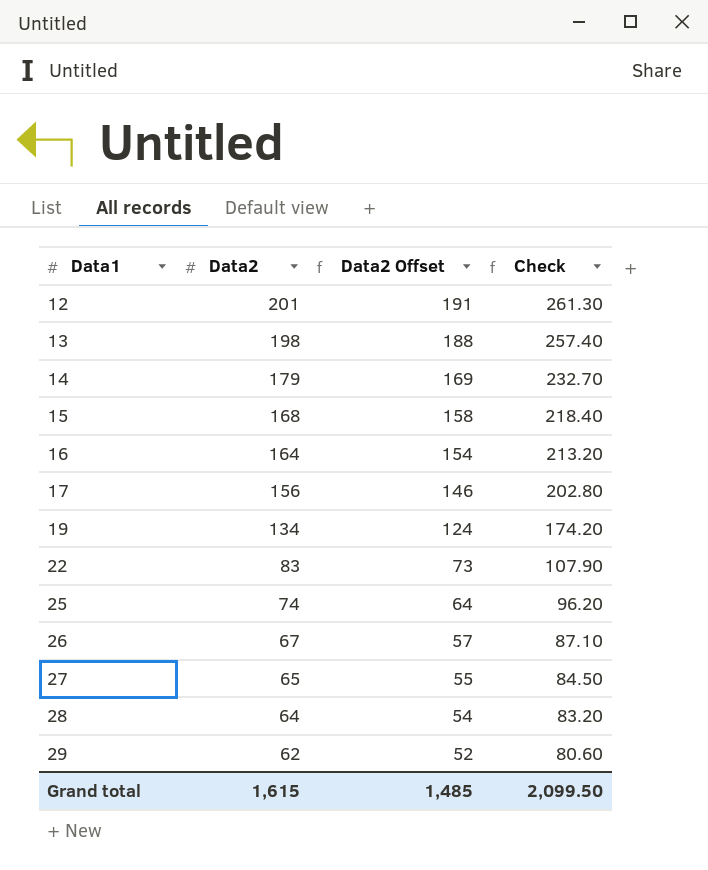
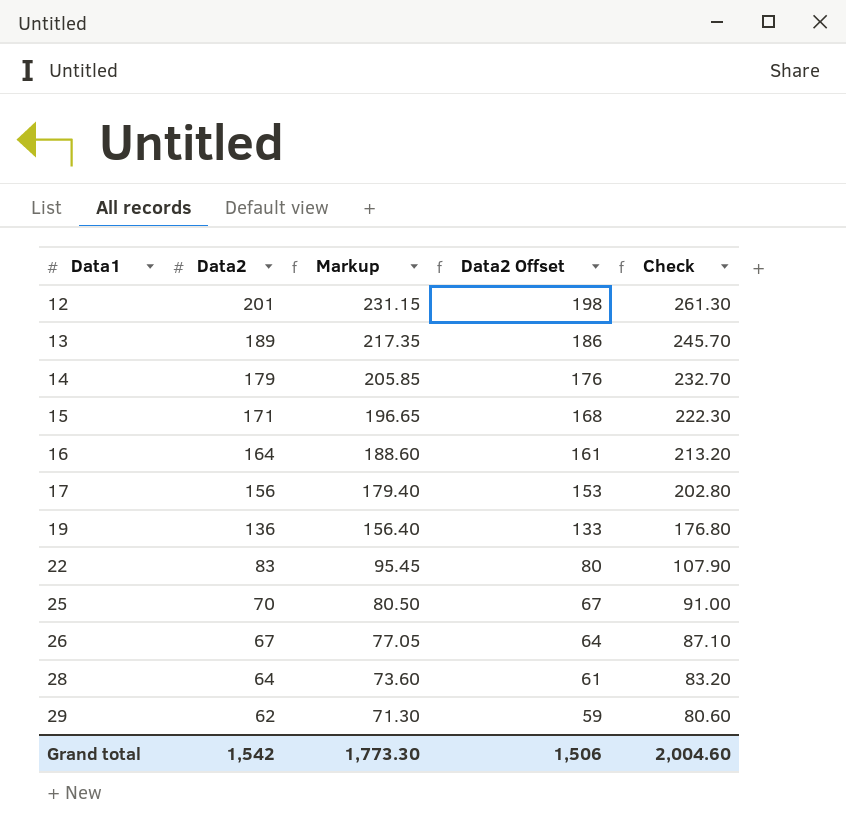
column Markup | formula: none -> [Data2] * 1.15
column Data2 Offset | formula: [Data2] - 10 -> [Data2] - 3
row 27: 65 | 55 | 84.50 -> none
13 | Data2: 198 -> 189
13 | Check: 257.40 -> 245.70
15 | Data2: 168 -> 171
15 | Check: 218.40 -> 222.30
19 | Data2: 134 -> 136
19 | Check: 174.20 -> 176.80
25 | Data2: 74 -> 70
25 | Check: 96.20 -> 91.00
Grand total | Data2: 1,615 -> 1,542
Grand total | Data2 Offset: 1,485 -> 1,506
Grand total | Check: 2,099.50 -> 2,004.60

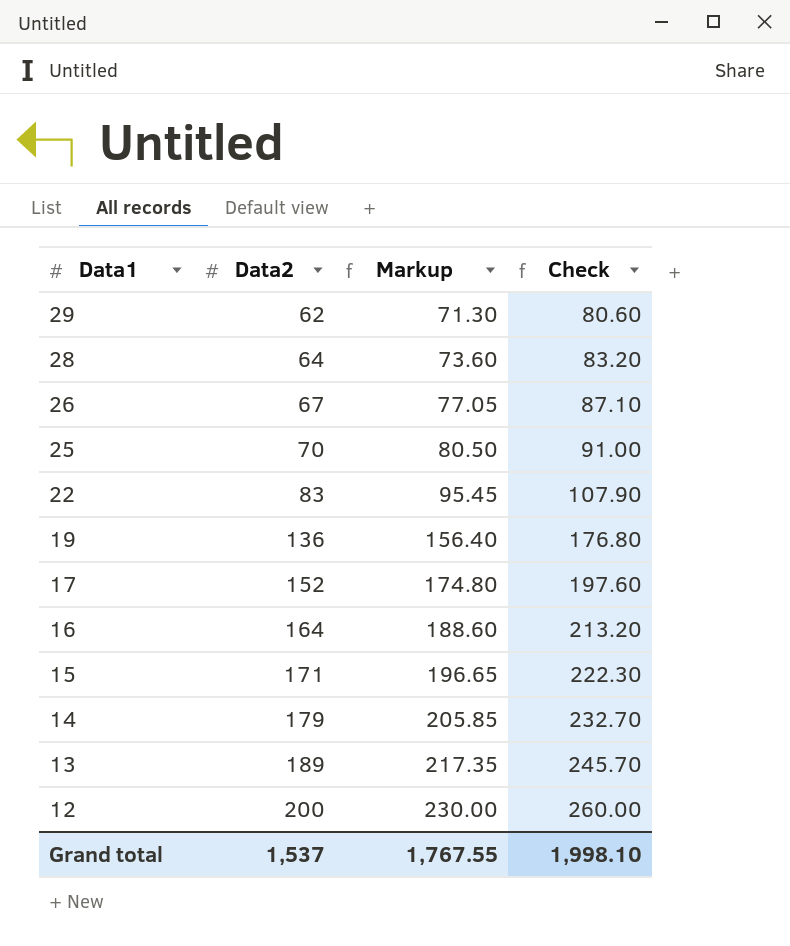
row order: Data1 ascending -> Data1 descending
column Data2 Offset | formula: [Data2] - 3 -> none
17 | Data2: 156 -> 152
17 | Markup: 179.40 -> 174.80
17 | Check: 202.80 -> 197.60
12 | Data2: 201 -> 200
12 | Markup: 231.15 -> 230.00
12 | Check: 261.30 -> 260.00
Grand total | Data2: 1,542 -> 1,537
Grand total | Markup: 1,773.30 -> 1,767.55
Grand total | Check: 2,004.60 -> 1,998.10

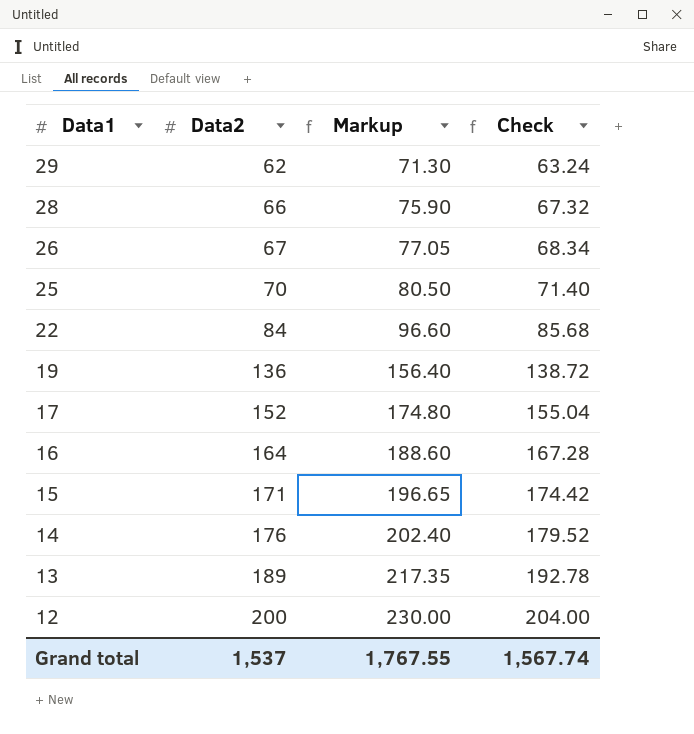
column Check | formula: [Data2] * 1.3 -> [Data2] * 1.02
28 | Data2: 64 -> 66
28 | Markup: 73.60 -> 75.90
22 | Data2: 83 -> 84
22 | Markup: 95.45 -> 96.60
14 | Data2: 179 -> 176
14 | Markup: 205.85 -> 202.40
Grand total | Check: 1,998.10 -> 1,567.74

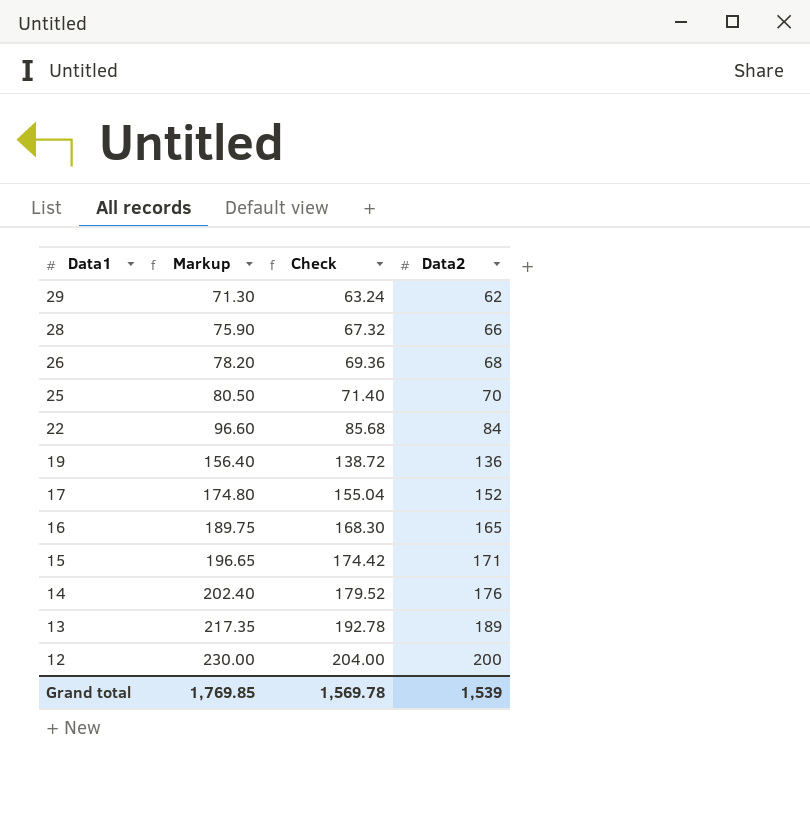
column Data2 | position: 2 -> 4
26 | Markup: 77.05 -> 78.20
26 | Check: 68.34 -> 69.36
26 | Data2: 67 -> 68
16 | Markup: 188.60 -> 189.75
16 | Check: 167.28 -> 168.30
16 | Data2: 164 -> 165
Grand total | Markup: 1,767.55 -> 1,769.85
Grand total | Check: 1,567.74 -> 1,569.78
Grand total | Data2: 1,537 -> 1,539

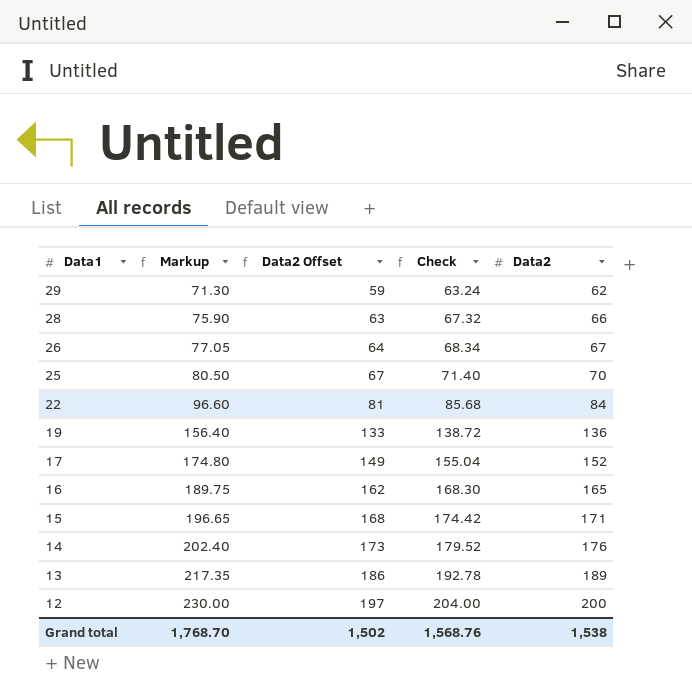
column Data2 Offset | formula: none -> [Data2] - 3
26 | Markup: 78.20 -> 77.05
26 | Check: 69.36 -> 68.34
26 | Data2: 68 -> 67
Grand total | Markup: 1,769.85 -> 1,768.70
Grand total | Check: 1,569.78 -> 1,568.76
Grand total | Data2: 1,539 -> 1,538

